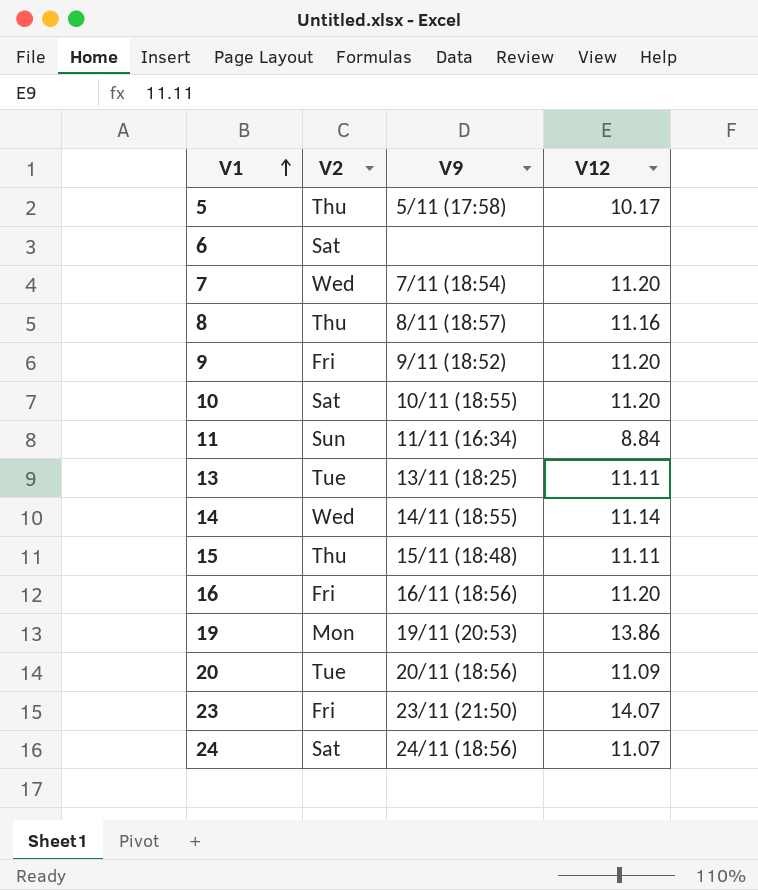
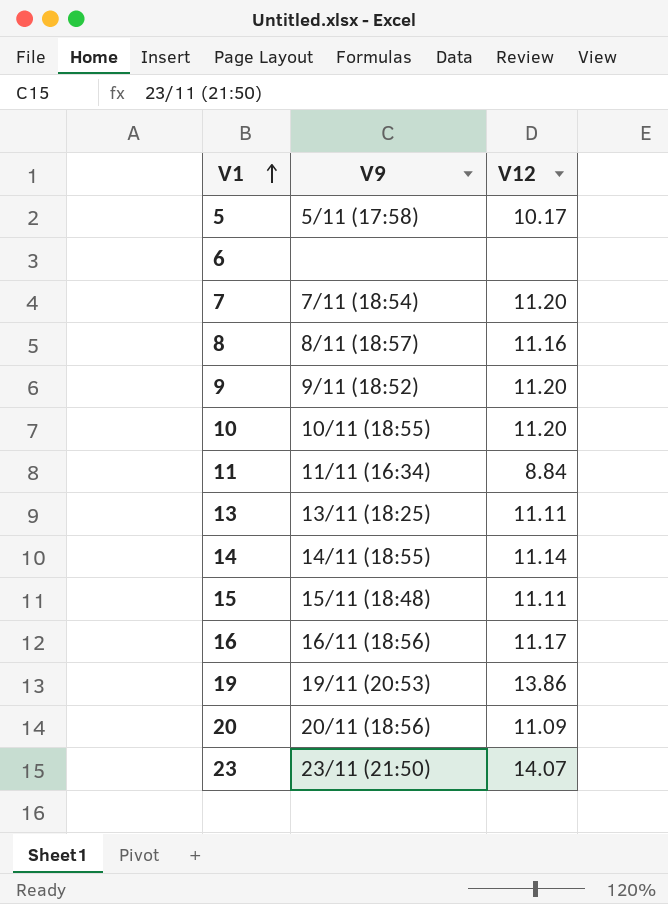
column V2 | position: 2 -> none
row 24: Sat | 24/11 (18:56) | 11.07 -> none
16 | V12: 11.20 -> 11.17

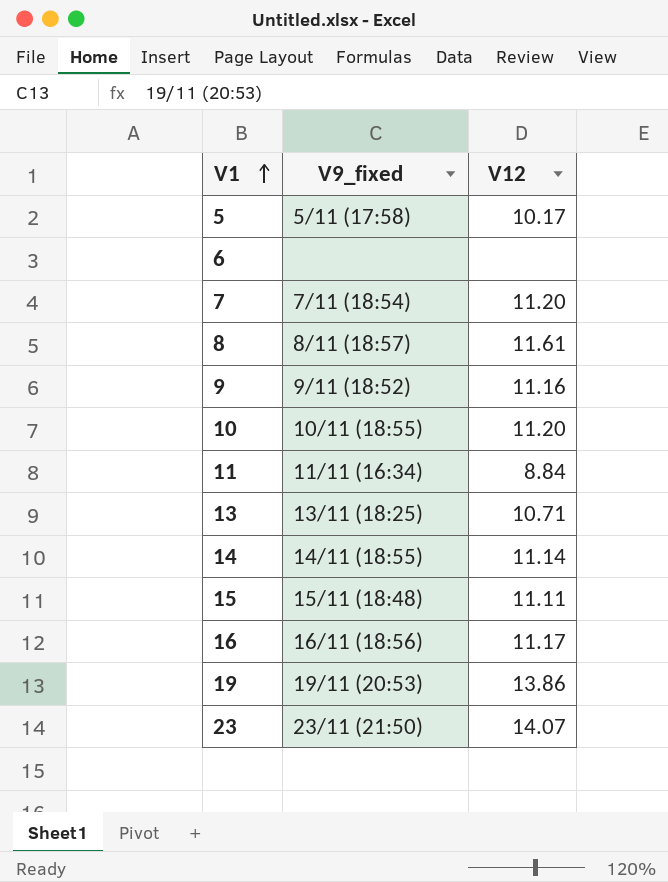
column name: V9 -> V9_fixed
row 20: 20/11 (18:56) | 11.09 -> none
8 | V12: 11.16 -> 11.61
9 | V12: 11.20 -> 11.16
13 | V12: 11.11 -> 10.71

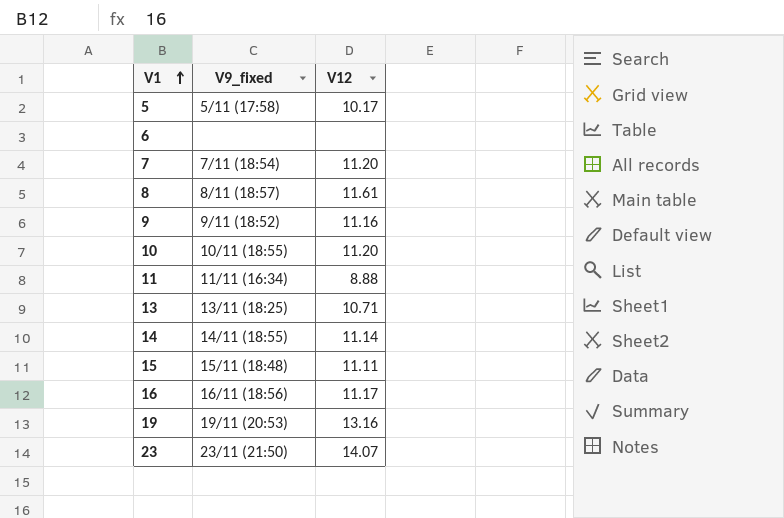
11 | V12: 8.84 -> 8.88
19 | V12: 13.86 -> 13.16

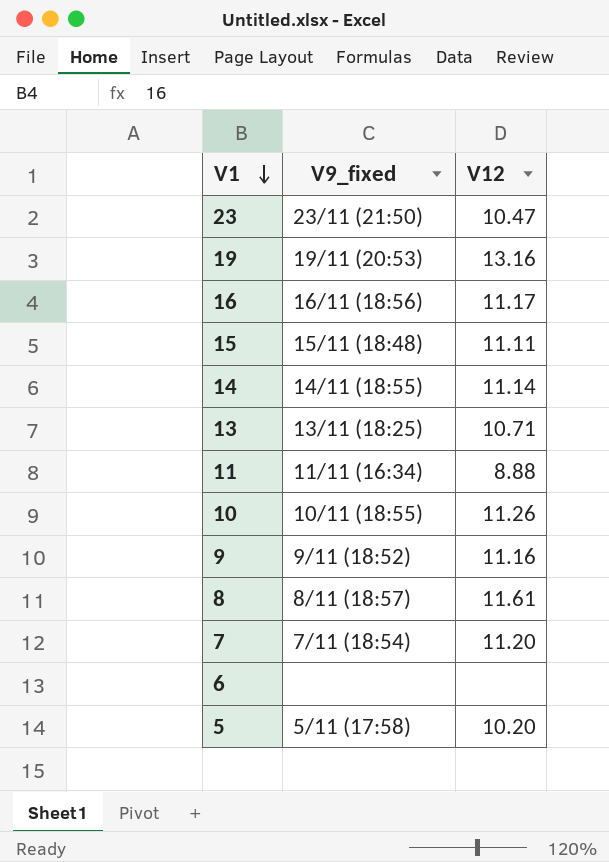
row order: V1 ascending -> V1 descending
23 | V12: 14.07 -> 10.47
10 | V12: 11.20 -> 11.26
5 | V12: 10.17 -> 10.20

